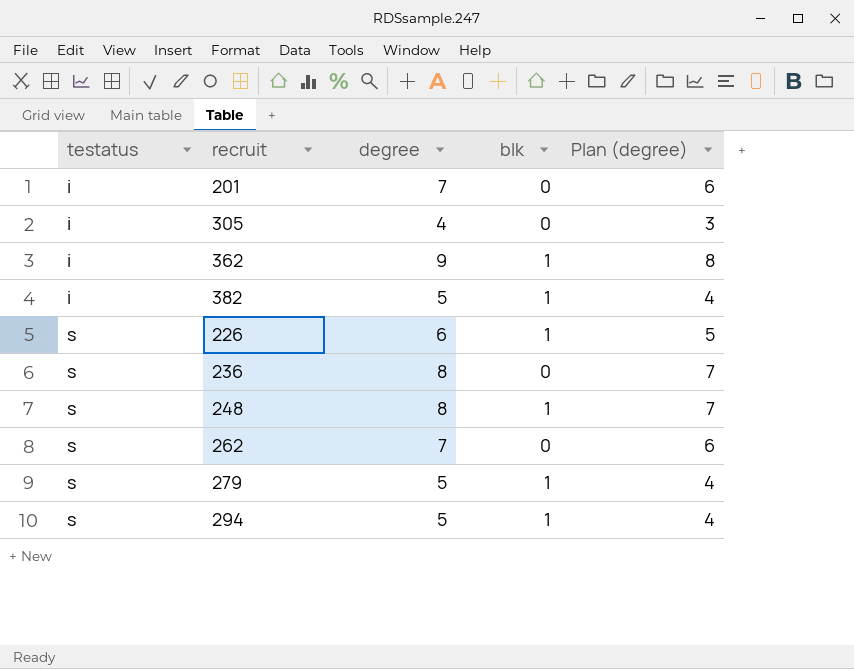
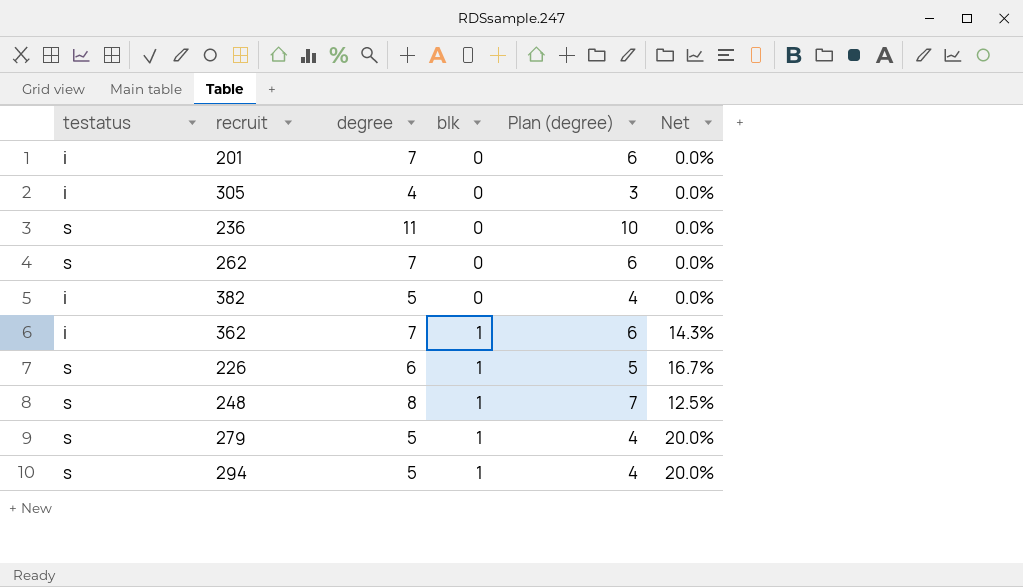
row order: testatus ascending -> blk ascending
column Net | formula: none -> [blk] / [degree]
236 | degree: 8 -> 11
236 | Plan (degree): 7 -> 10
382 | blk: 1 -> 0
362 | degree: 9 -> 7
362 | Plan (degree): 8 -> 6

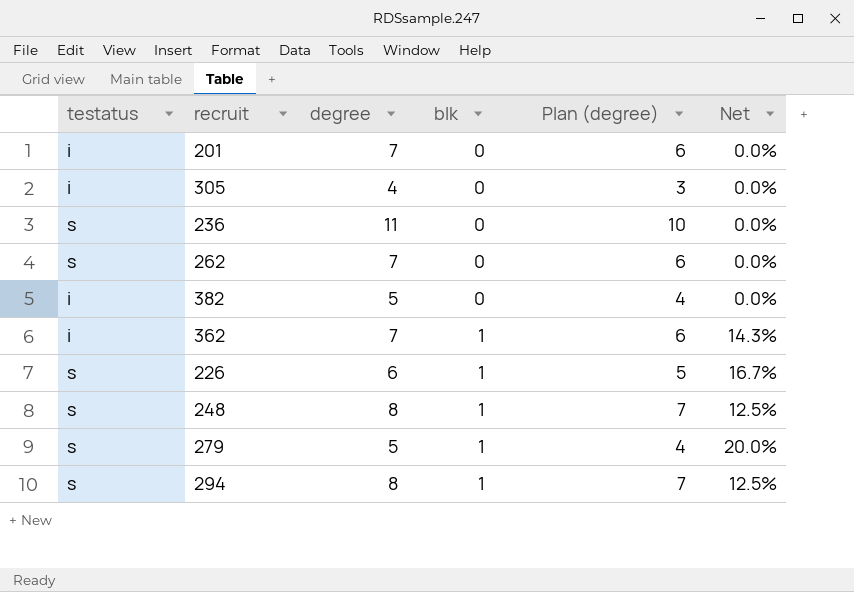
294 | degree: 5 -> 8
294 | Plan (degree): 4 -> 7
294 | Net: 20.0% -> 12.5%

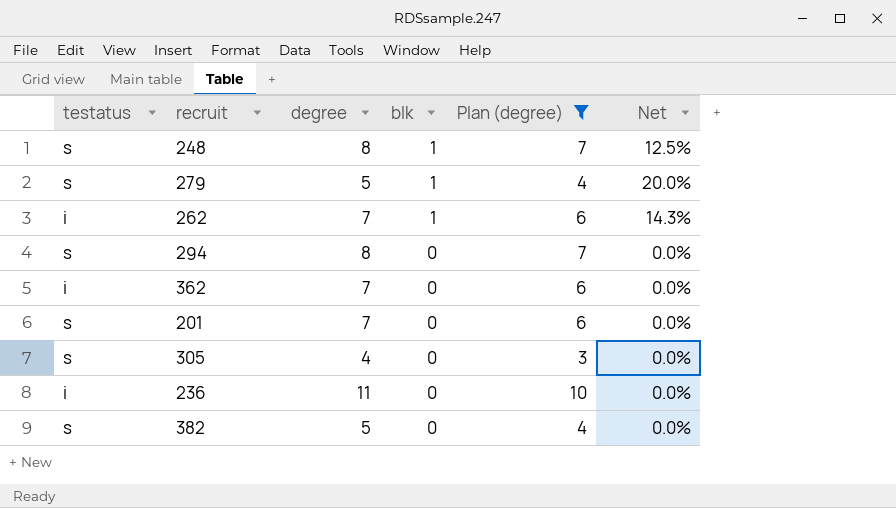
filter: none -> Plan (degree) != 5
row order: blk ascending -> blk descending
262 | testatus: s -> i
262 | blk: 0 -> 1
262 | Net: 0.0% -> 14.3%
294 | blk: 1 -> 0
294 | Net: 12.5% -> 0.0%
362 | blk: 1 -> 0
362 | Net: 14.3% -> 0.0%
201 | testatus: i -> s
305 | testatus: i -> s
236 | testatus: s -> i
382 | testatus: i -> s

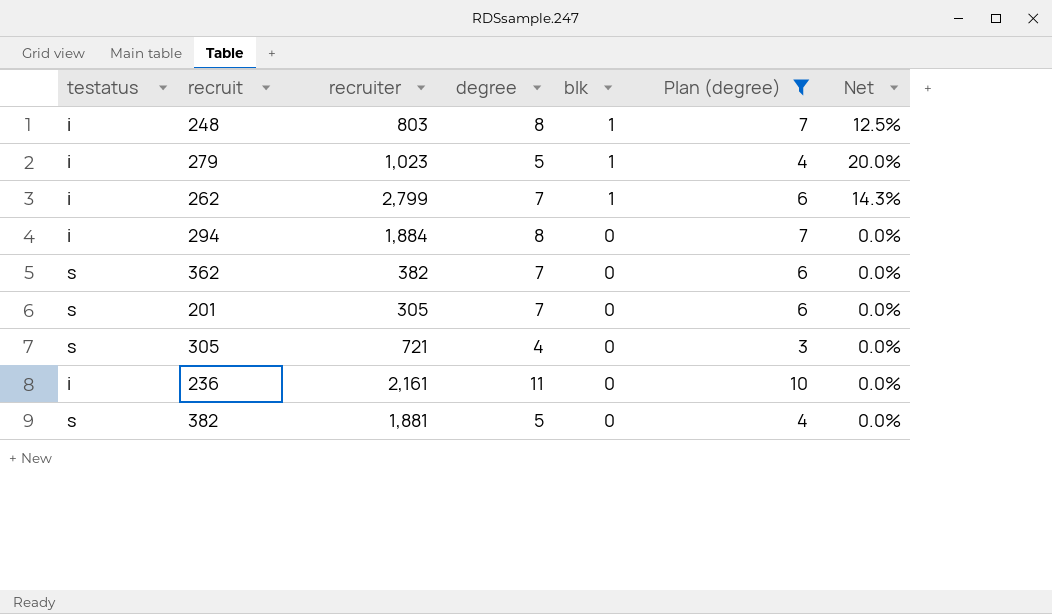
column recruiter | position: none -> 3
248 | testatus: s -> i
279 | testatus: s -> i
294 | testatus: s -> i
362 | testatus: i -> s

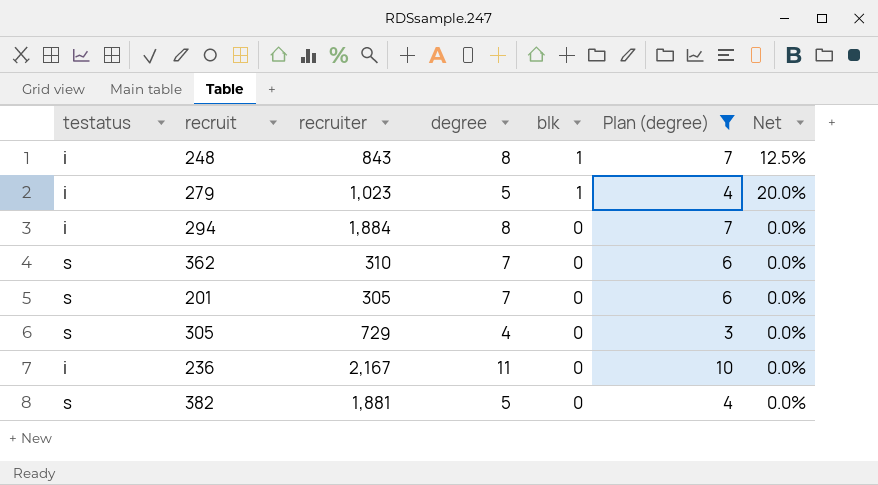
row 262: i | 2,799 | 7 | 1 | 6 | 14.3% -> none
248 | recruiter: 803 -> 843
362 | recruiter: 382 -> 310
305 | recruiter: 721 -> 729
236 | recruiter: 2,161 -> 2,167

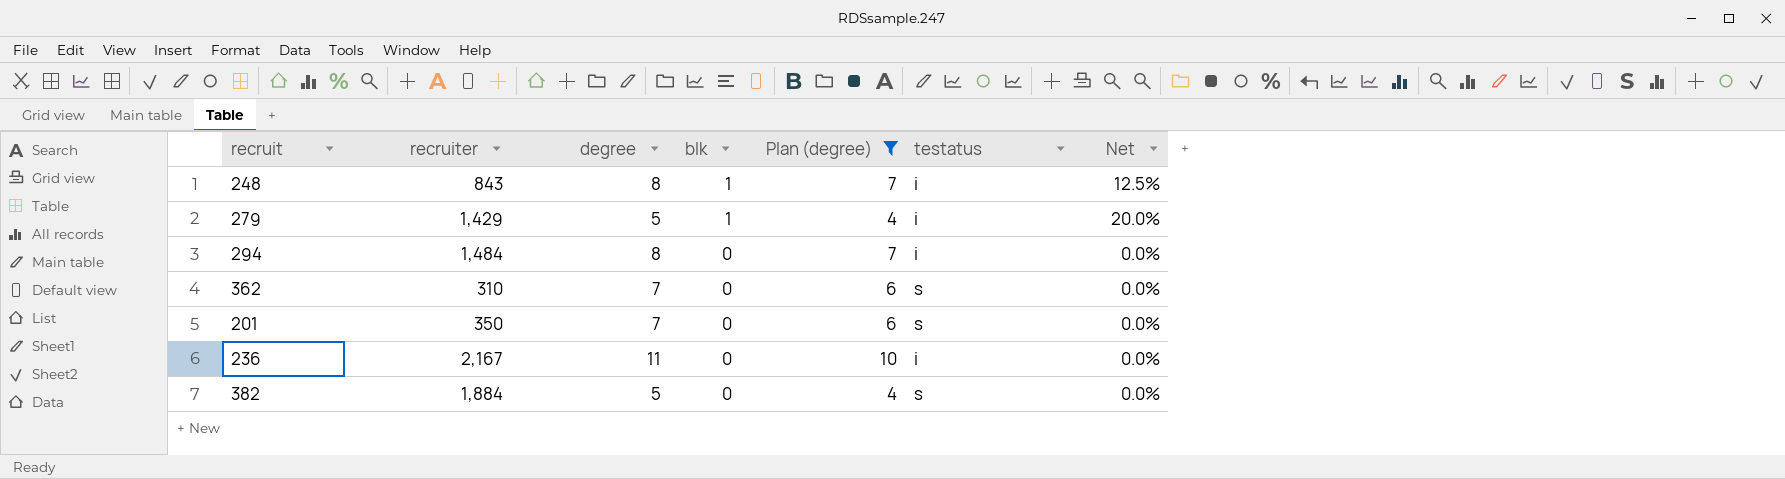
column testatus | position: 1 -> 6
row 305: s | 729 | 4 | 0 | 3 | 0.0% -> none
279 | recruiter: 1,023 -> 1,429
294 | recruiter: 1,884 -> 1,484
201 | recruiter: 305 -> 350
382 | recruiter: 1,881 -> 1,884

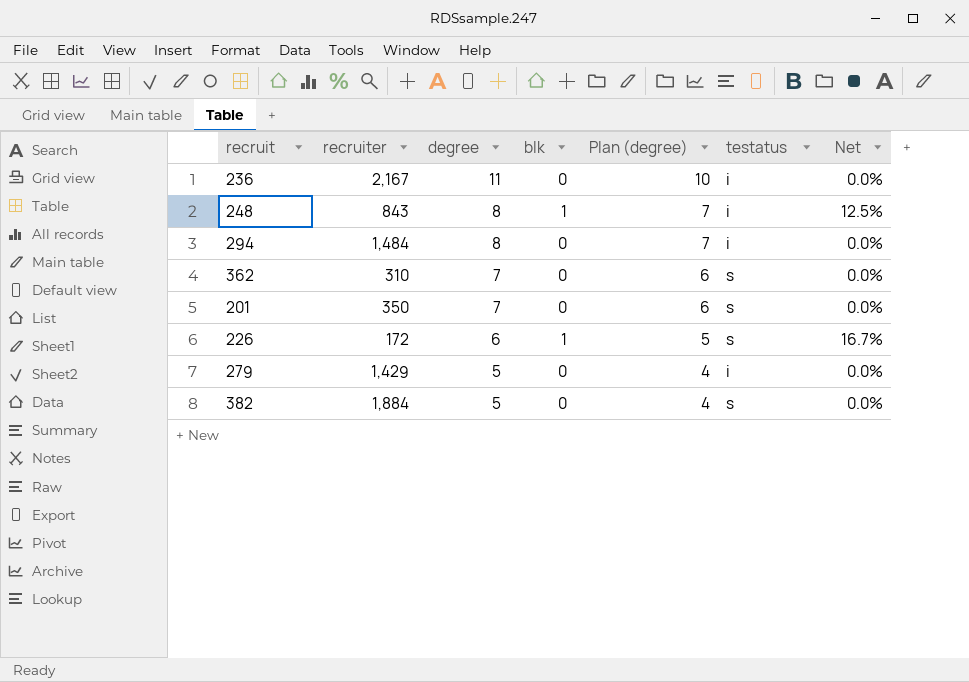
filter: Plan (degree) != 5 -> none
row order: blk descending -> degree descending
279 | blk: 1 -> 0
279 | Net: 20.0% -> 0.0%

